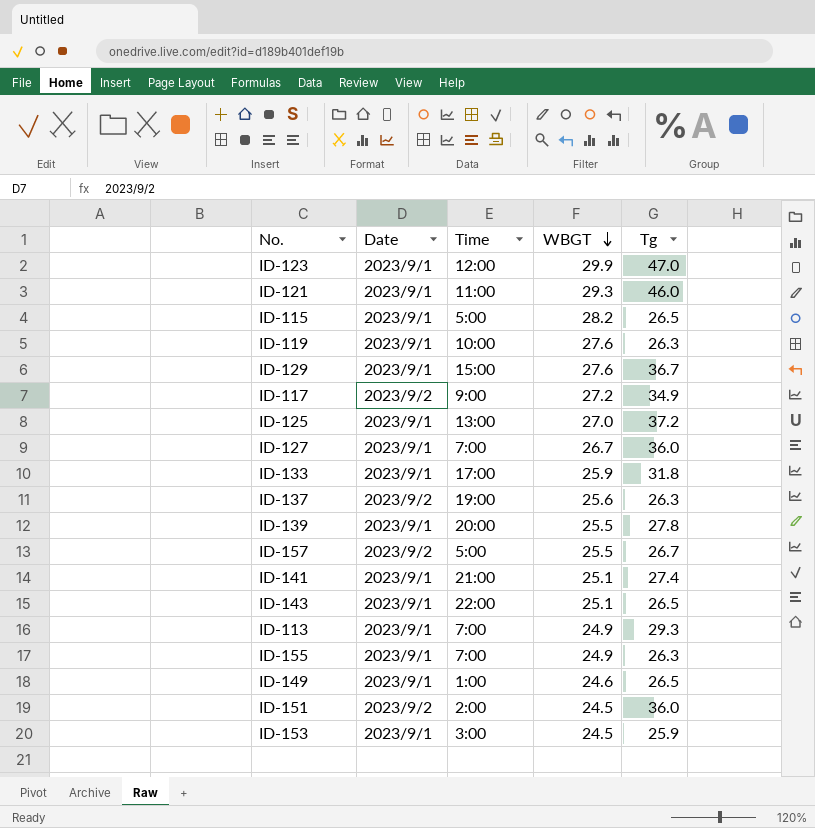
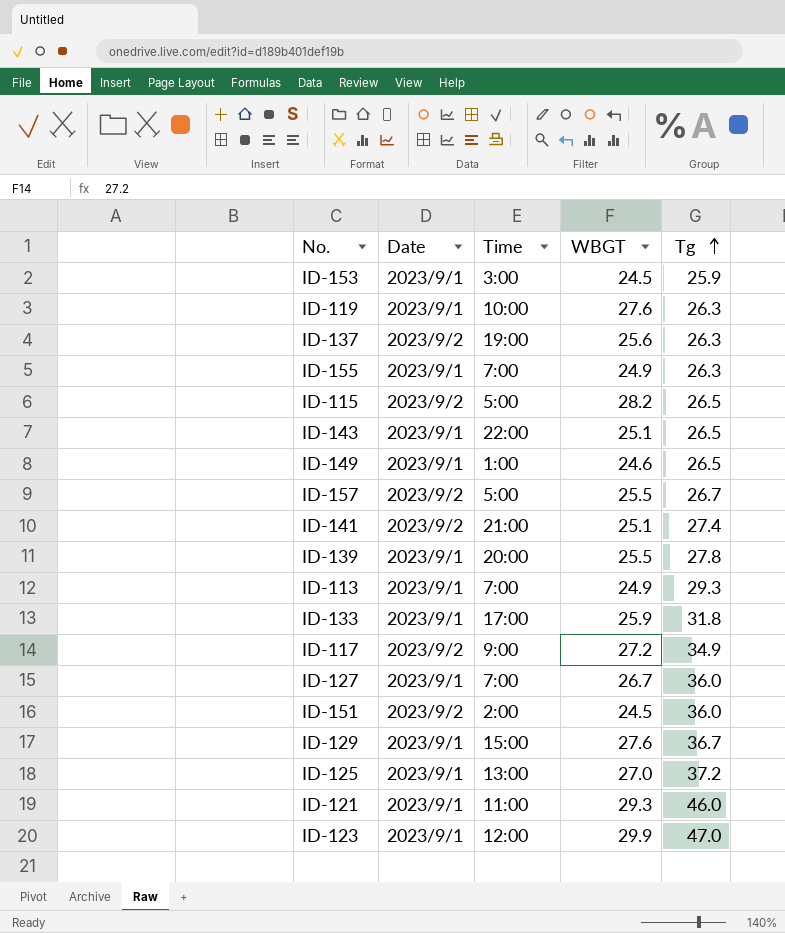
row order: WBGT descending -> Tg ascending
ID-115 | Date: 2023/9/1 -> 2023/9/2
ID-141 | Date: 2023/9/1 -> 2023/9/2

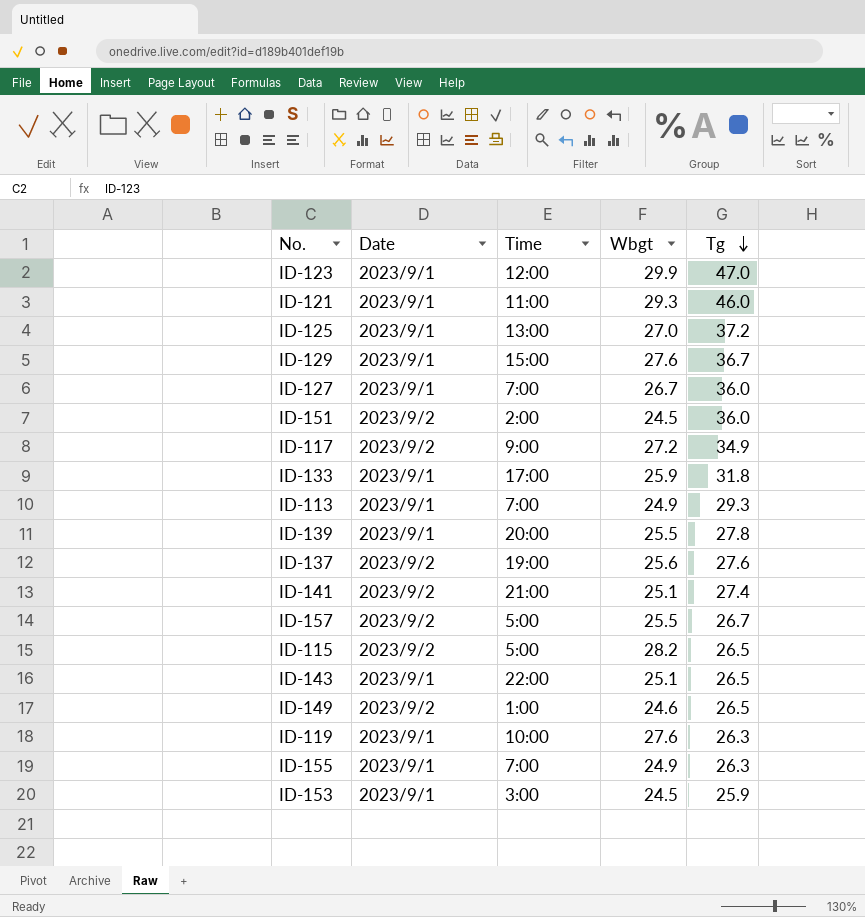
row order: Tg ascending -> Tg descending
column name: WBGT -> Wbgt
ID-137 | Tg: 26.3 -> 27.6
ID-149 | Date: 2023/9/1 -> 2023/9/2

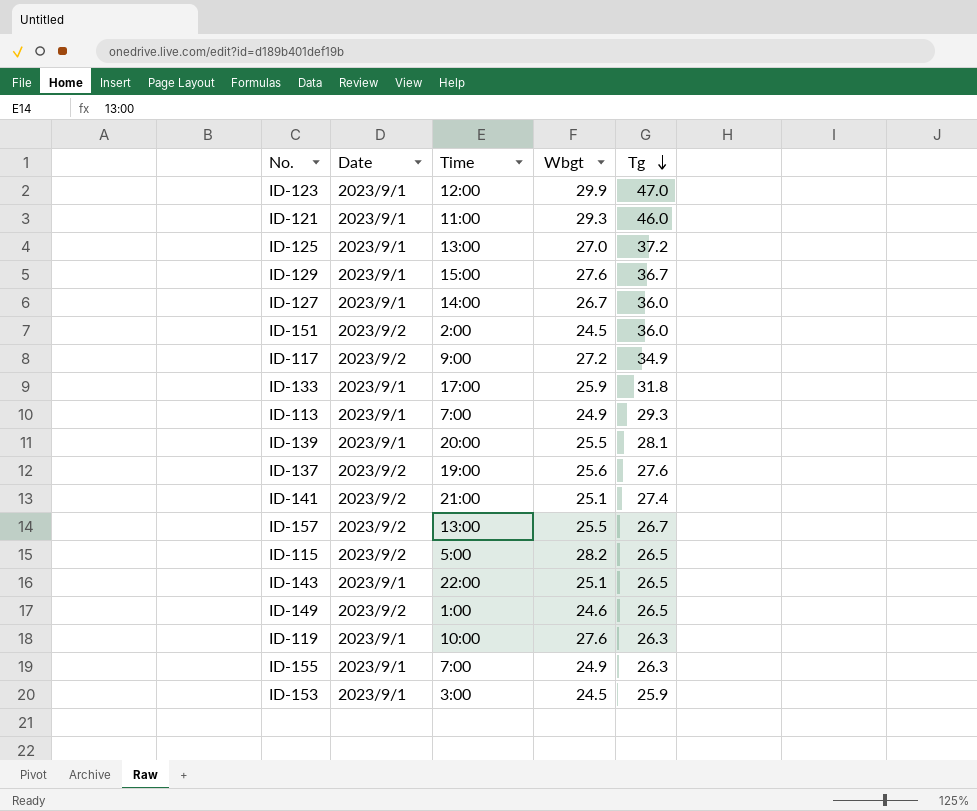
ID-127 | Time: 7:00 -> 14:00
ID-139 | Tg: 27.8 -> 28.1
ID-157 | Time: 5:00 -> 13:00

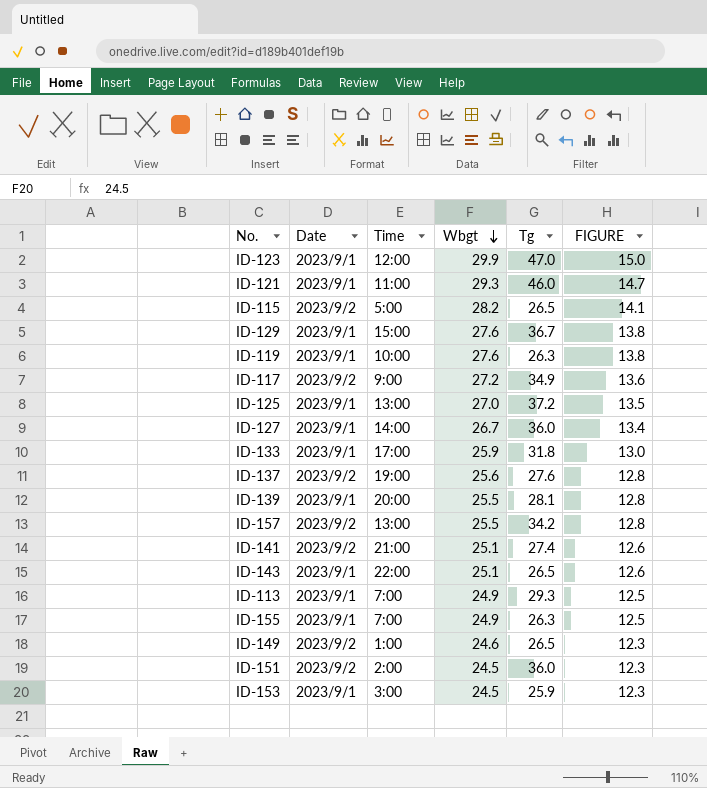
row order: Tg descending -> Wbgt descending
column FIGURE | formula: none -> [Wbgt] * 0.5
ID-157 | Tg: 26.7 -> 34.2

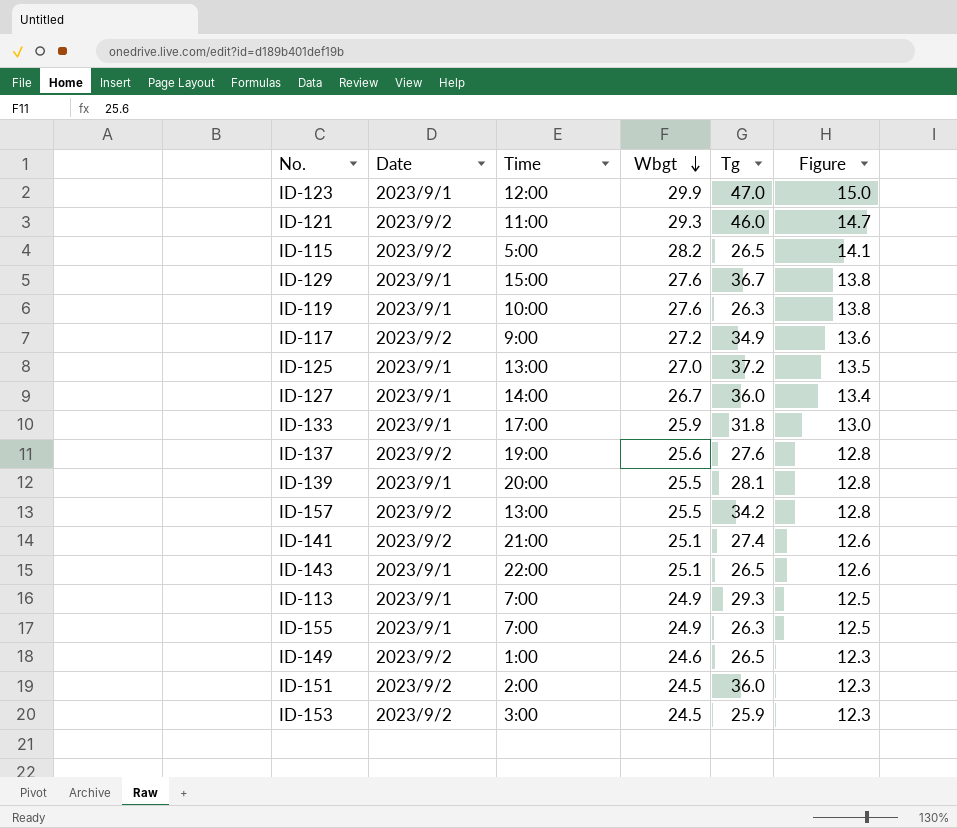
column name: FIGURE -> Figure
ID-121 | Date: 2023/9/1 -> 2023/9/2
ID-153 | Date: 2023/9/1 -> 2023/9/2

